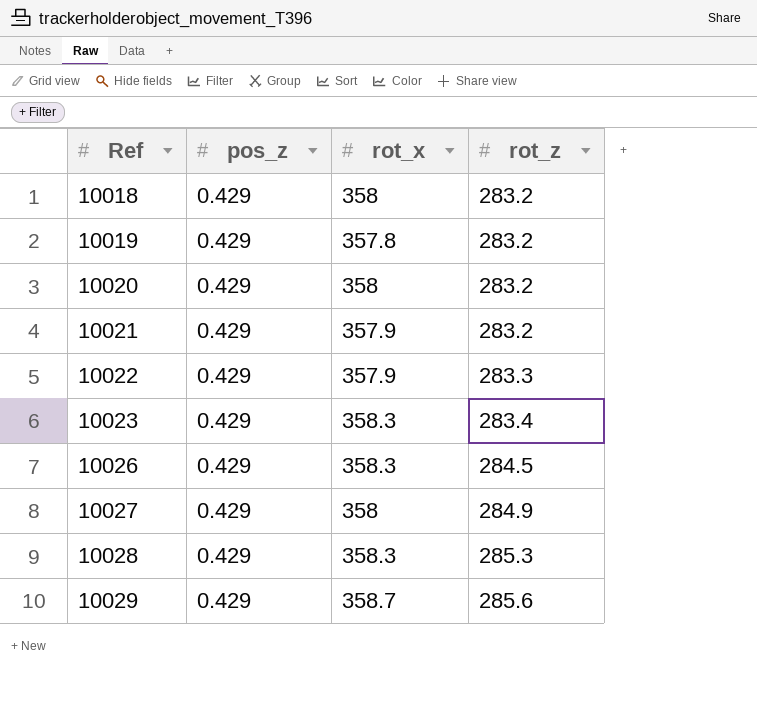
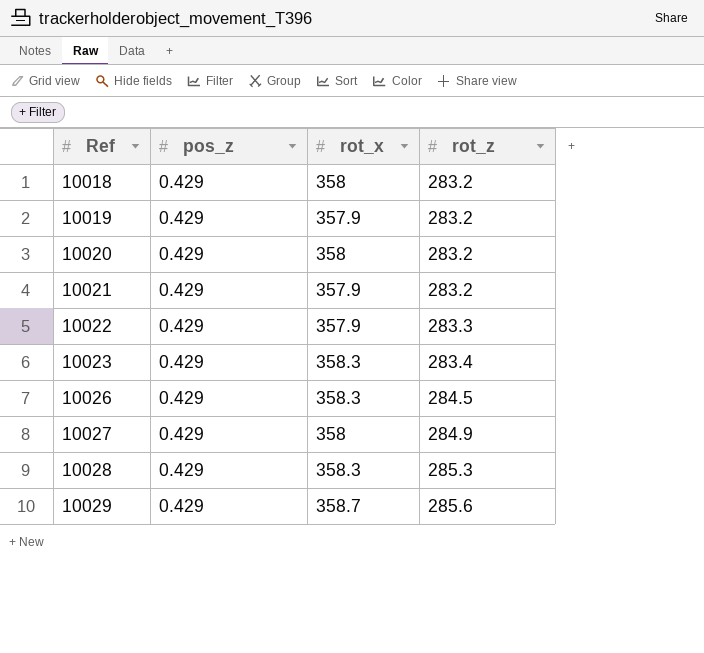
10019 | rot_x: 357.8 -> 357.9

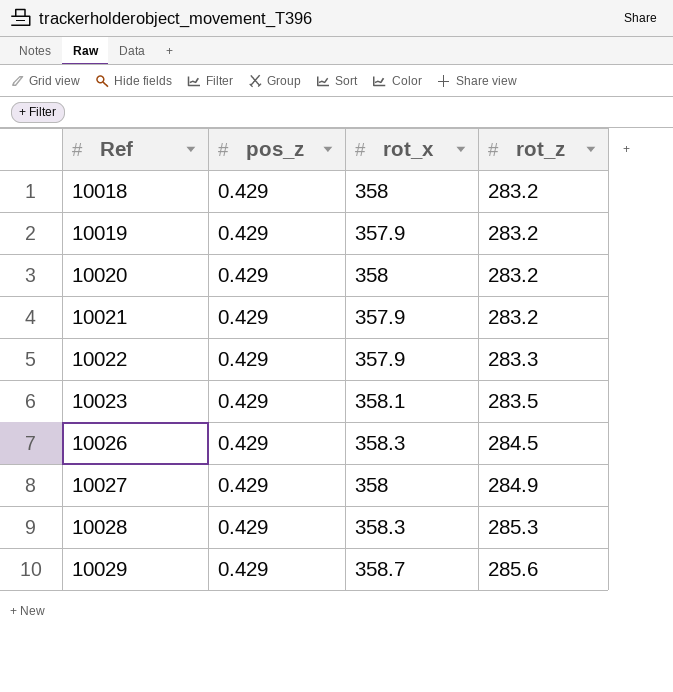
10023 | rot_x: 358.3 -> 358.1
10023 | rot_z: 283.4 -> 283.5

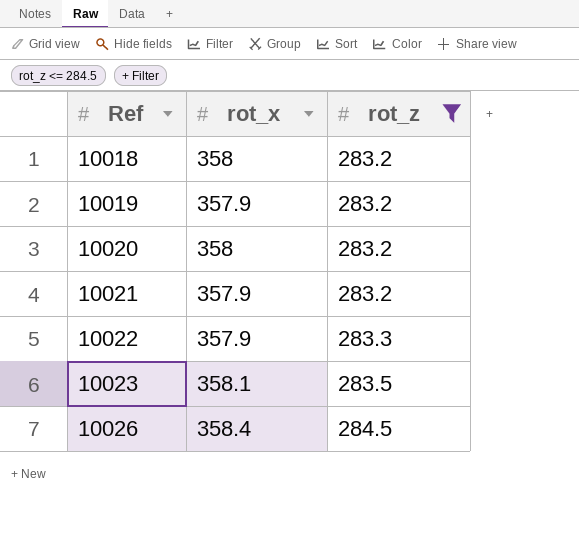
filter: none -> rot_z <= 284.5
column pos_z | position: 2 -> none
10026 | rot_x: 358.3 -> 358.4

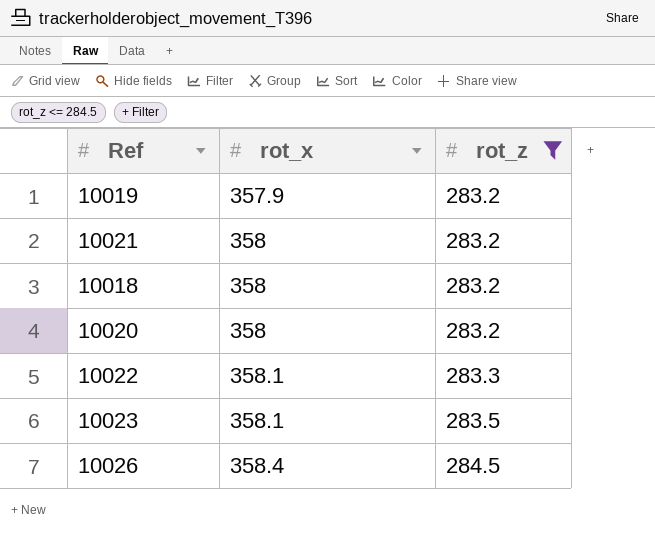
row order: Ref ascending -> rot_x ascending
10021 | rot_x: 357.9 -> 358
10022 | rot_x: 357.9 -> 358.1

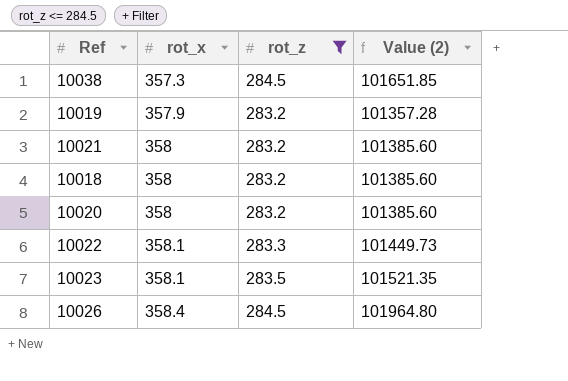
column Value (2) | formula: none -> [rot_x] * [rot_z]
row 10038: none -> 357.3 | 284.5 | 101651.85

